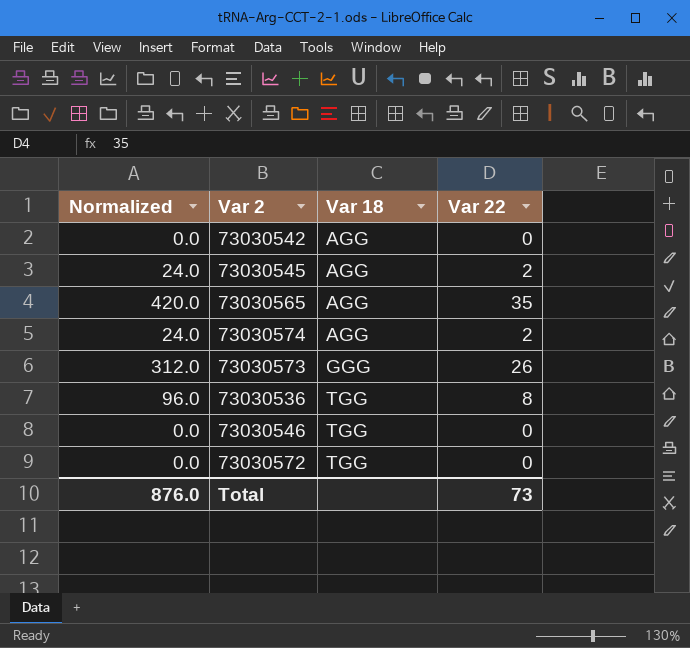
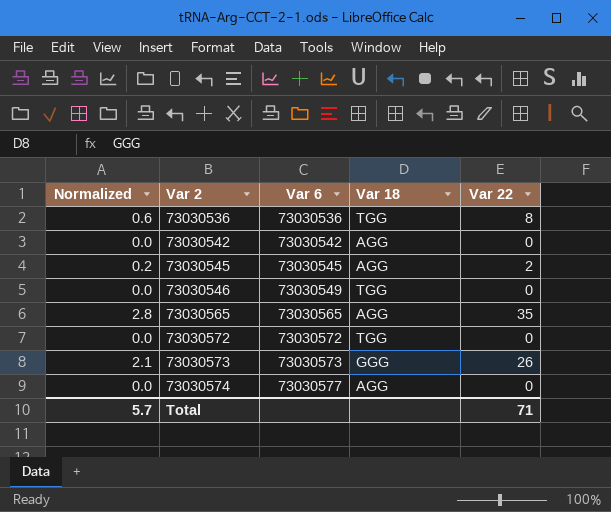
row order: Var 18 ascending -> Var 2 ascending
column Normalized | formula: [Var 22] * 12 -> [Var 22] * 0.08
column Var 6 | position: none -> 3
73030574 | Var 22: 2 -> 0
Total | Normalized: 876.0 -> 5.7
Total | Var 22: 73 -> 71

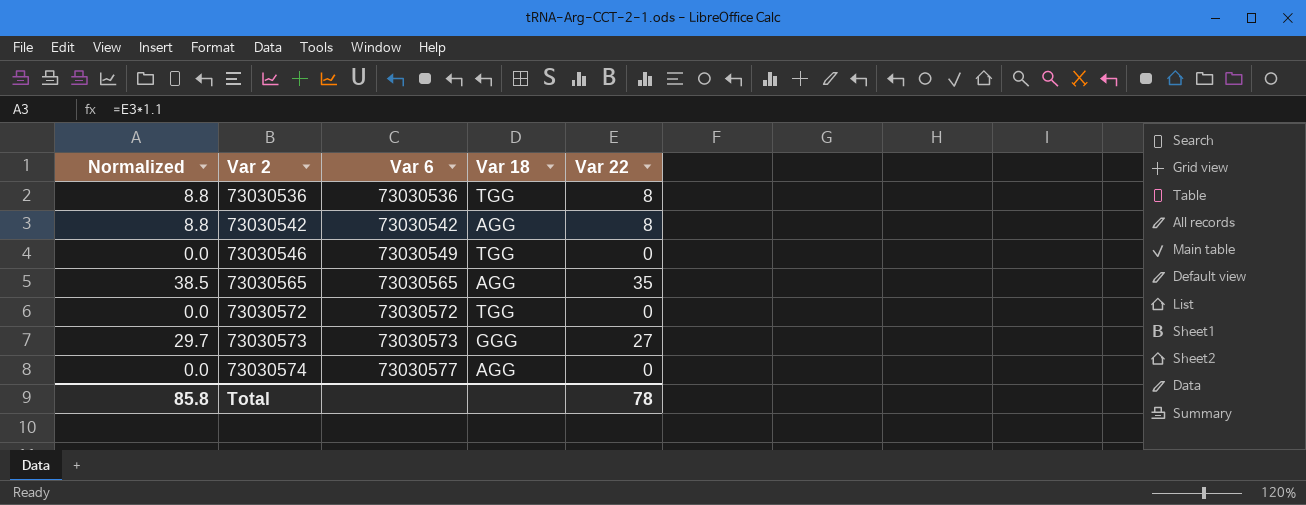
column Normalized | formula: [Var 22] * 0.08 -> [Var 22] * 1.1
row 73030545: 0.2 | 73030545 | AGG | 2 -> none
73030542 | Var 22: 0 -> 8
73030573 | Var 22: 26 -> 27
Total | Normalized: 5.7 -> 85.8
Total | Var 22: 71 -> 78

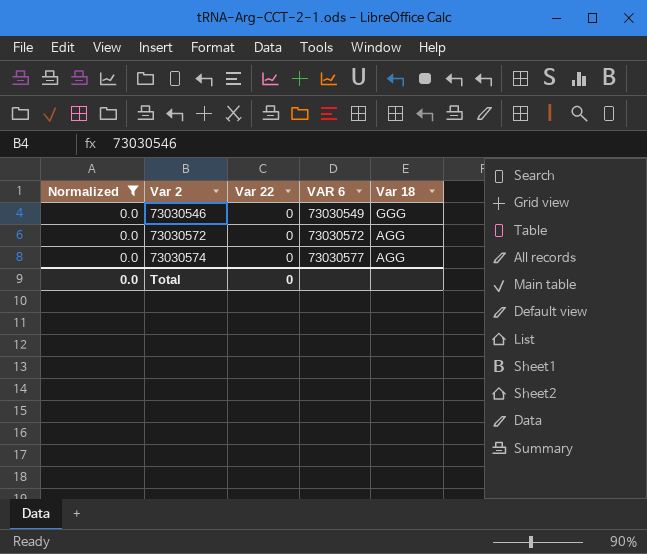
filter: none -> Normalized = 0.0
column Var 22 | position: 5 -> 3
column name: Var 6 -> VAR 6
73030546 | Var 18: TGG -> GGG
73030572 | Var 18: TGG -> AGG
Total | Normalized: 85.8 -> 0.0
Total | Var 22: 78 -> 0

